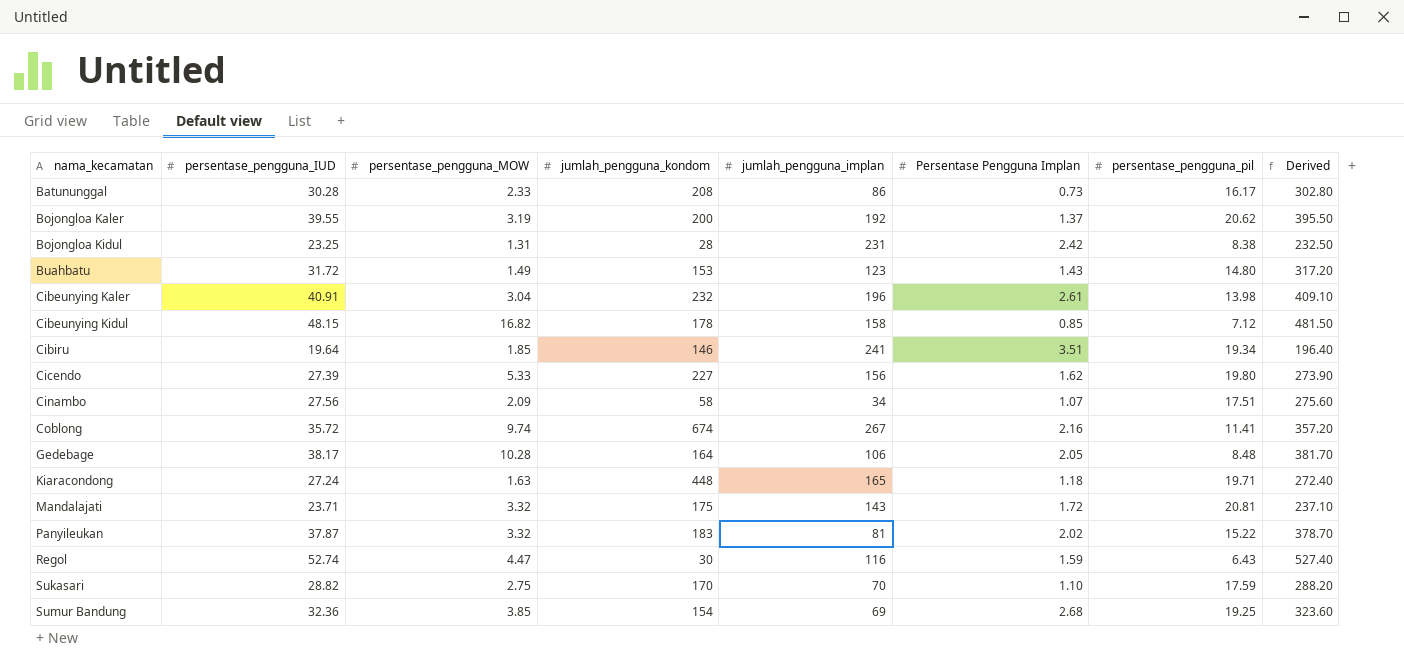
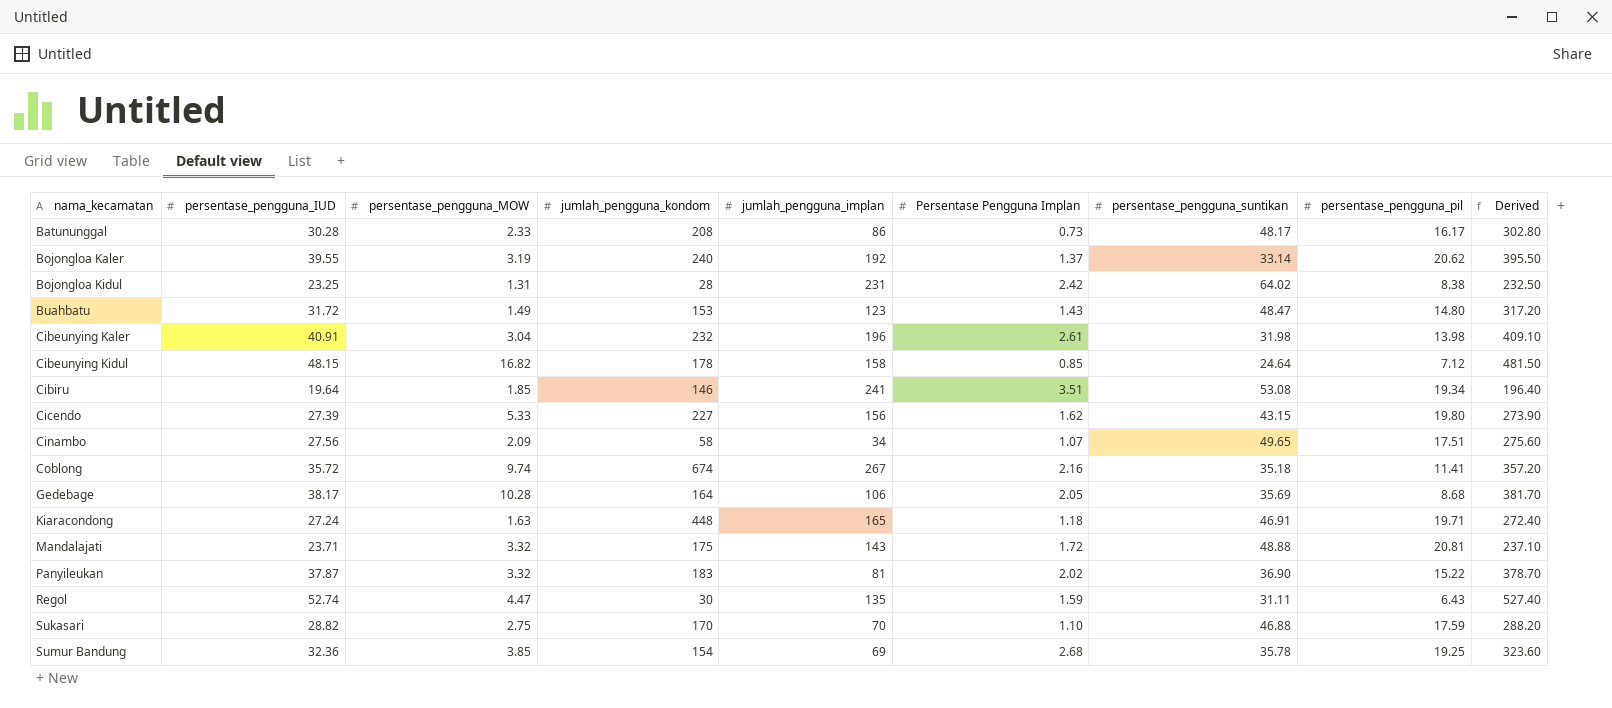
column persentase_pengguna_suntikan | position: none -> 7
Bojongloa Kaler | jumlah_pengguna_kondom: 200 -> 240
Gedebage | persentase_pengguna_pil: 8.48 -> 8.68
Regol | jumlah_pengguna_implan: 116 -> 135

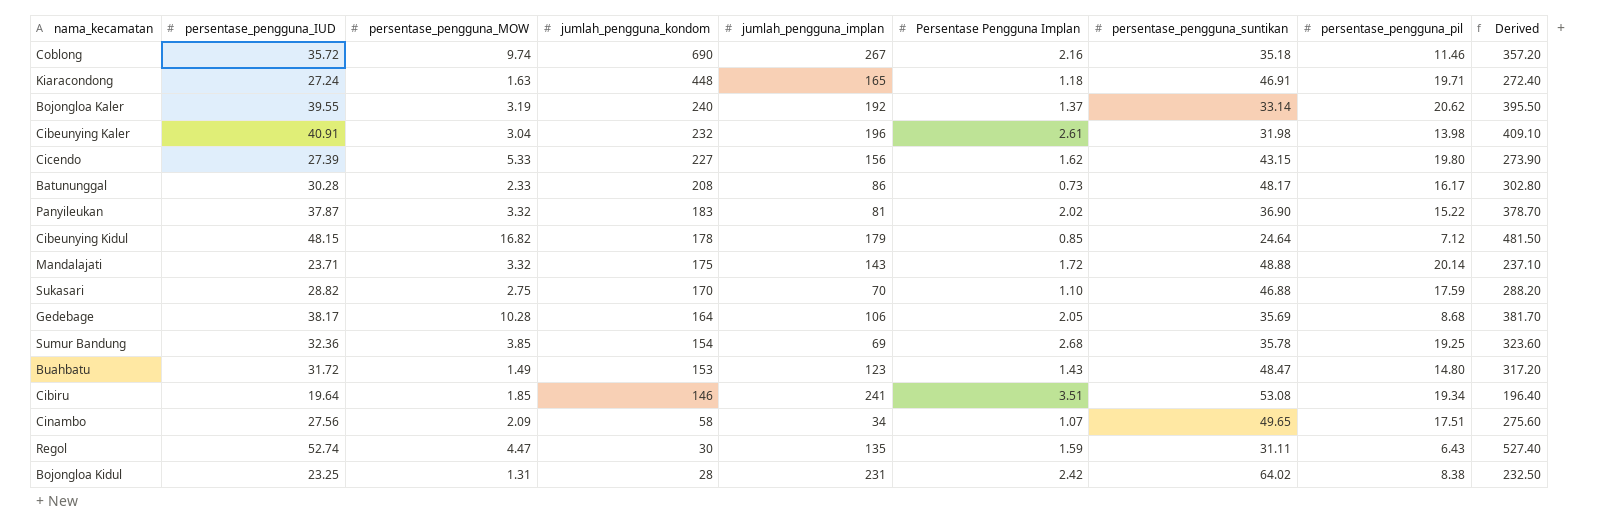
row order: nama_kecamatan ascending -> jumlah_pengguna_kondom descending
Coblong | jumlah_pengguna_kondom: 674 -> 690
Coblong | persentase_pengguna_pil: 11.41 -> 11.46
Cibeunying Kidul | jumlah_pengguna_implan: 158 -> 179
Mandalajati | persentase_pengguna_pil: 20.81 -> 20.14

